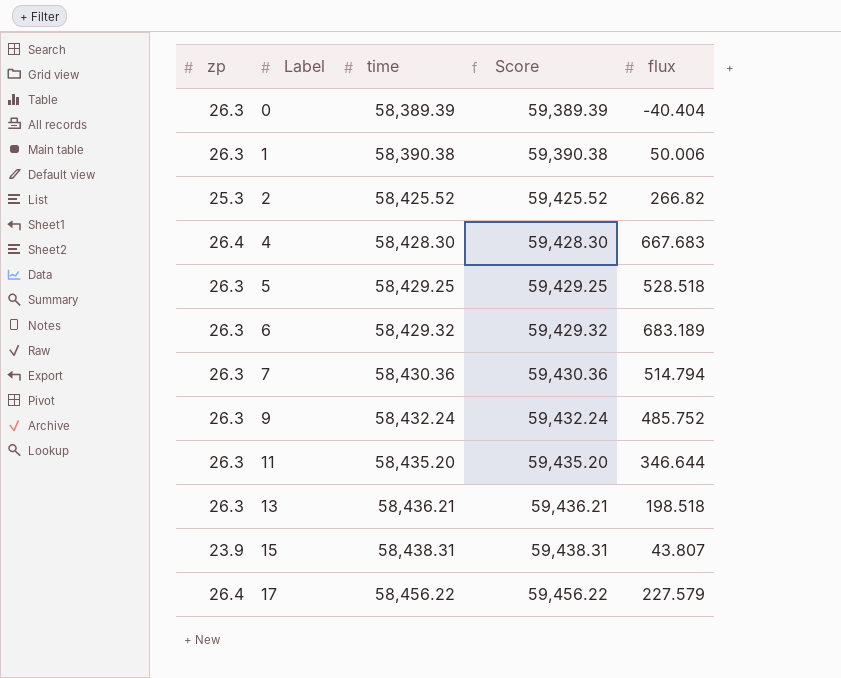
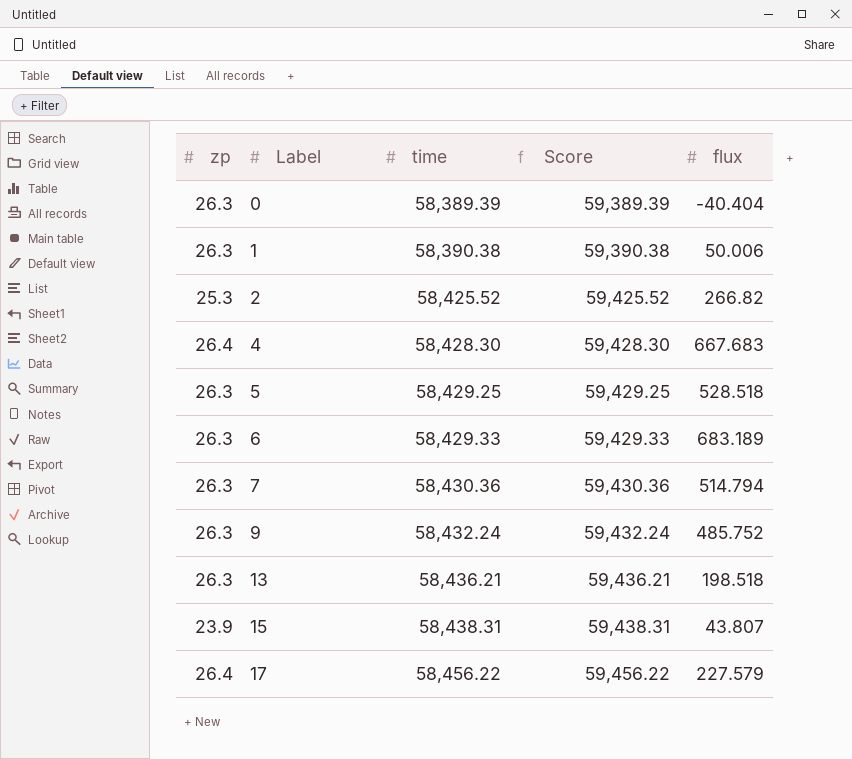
row 11: 26.3 | 58,435.20 | 59,435.20 | 346.644 -> none
6 | time: 58,429.32 -> 58,429.33
6 | Score: 59,429.32 -> 59,429.33

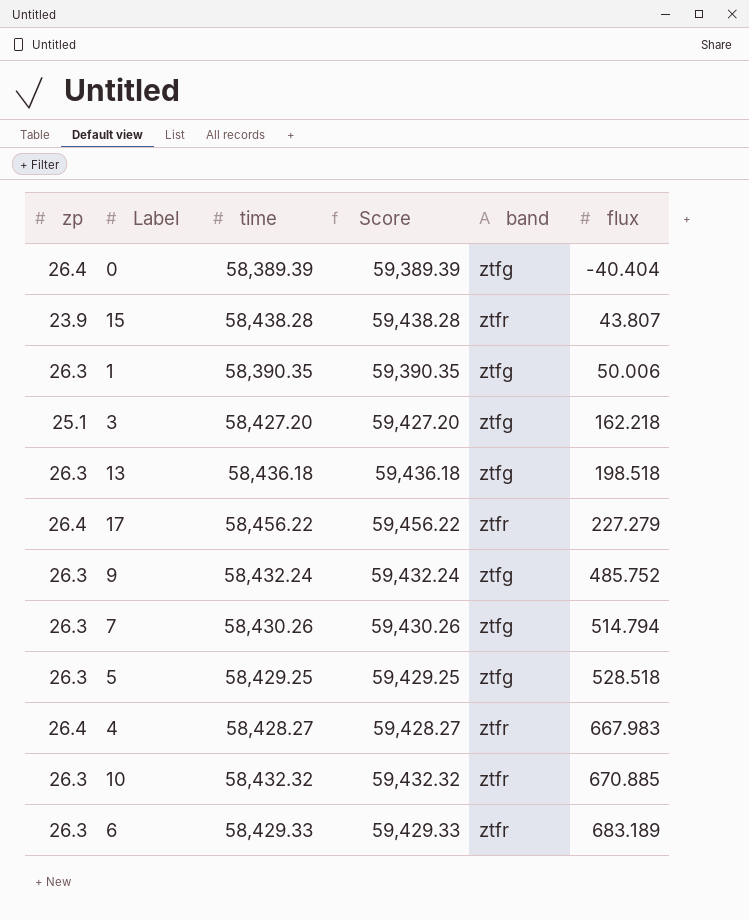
row order: Label ascending -> flux ascending
column band | position: none -> 5
row 2: 25.3 | 58,425.52 | 59,425.52 | 266.82 -> none
0 | zp: 26.3 -> 26.4
15 | time: 58,438.31 -> 58,438.28
15 | Score: 59,438.31 -> 59,438.28
1 | time: 58,390.38 -> 58,390.35
1 | Score: 59,390.38 -> 59,390.35
row 3: none -> 25.1 | 58,427.20 | 59,427.20 | ztfg | 162.218
13 | time: 58,436.21 -> 58,436.18
13 | Score: 59,436.21 -> 59,436.18
17 | flux: 227.579 -> 227.279
7 | time: 58,430.36 -> 58,430.26
7 | Score: 59,430.36 -> 59,430.26
4 | time: 58,428.30 -> 58,428.27
4 | Score: 59,428.30 -> 59,428.27
4 | flux: 667.683 -> 667.983
row 10: none -> 26.3 | 58,432.32 | 59,432.32 | ztfr | 670.885

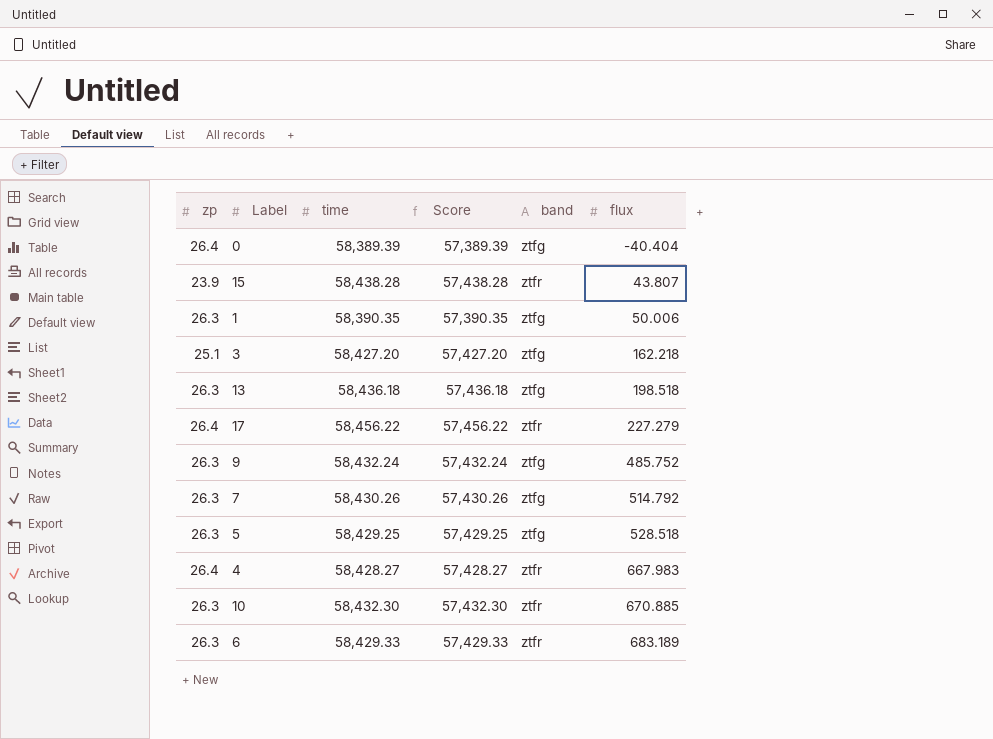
column Score | formula: [time] + 1000 -> [time] - 1000
7 | flux: 514.794 -> 514.792
10 | time: 58,432.32 -> 58,432.30

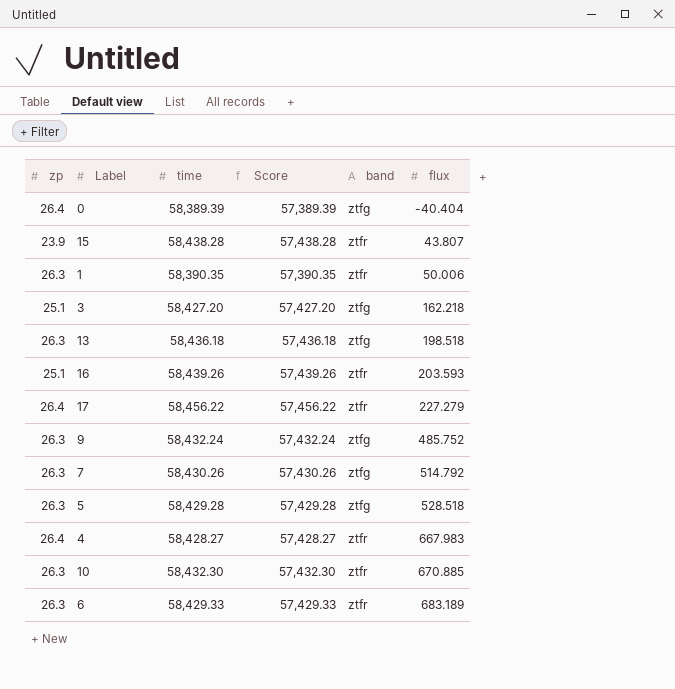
1 | band: ztfg -> ztfr
row 16: none -> 25.1 | 58,439.26 | 57,439.26 | ztfr | 203.593
5 | time: 58,429.25 -> 58,429.28
5 | Score: 57,429.25 -> 57,429.28

